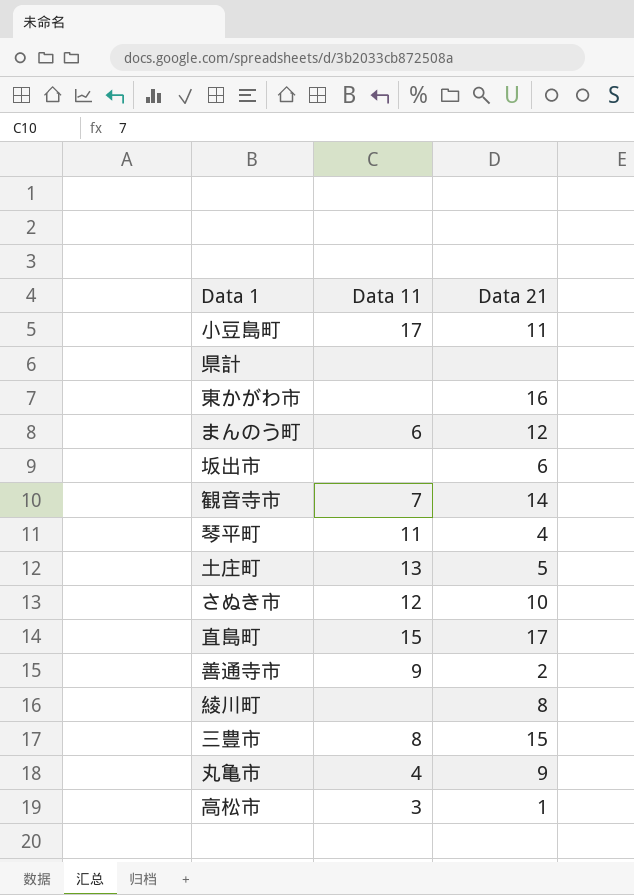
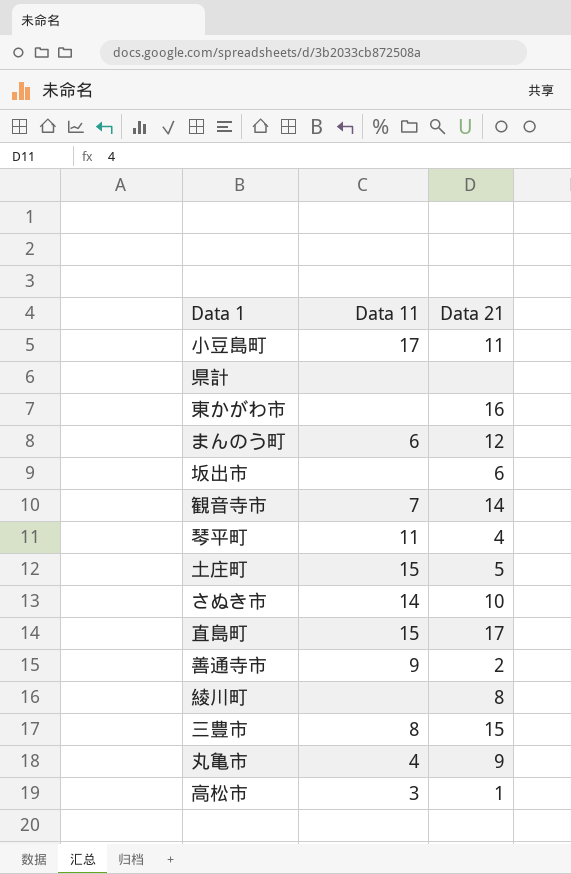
土庄町 | Data 11: 13 -> 15
さぬき市 | Data 11: 12 -> 14

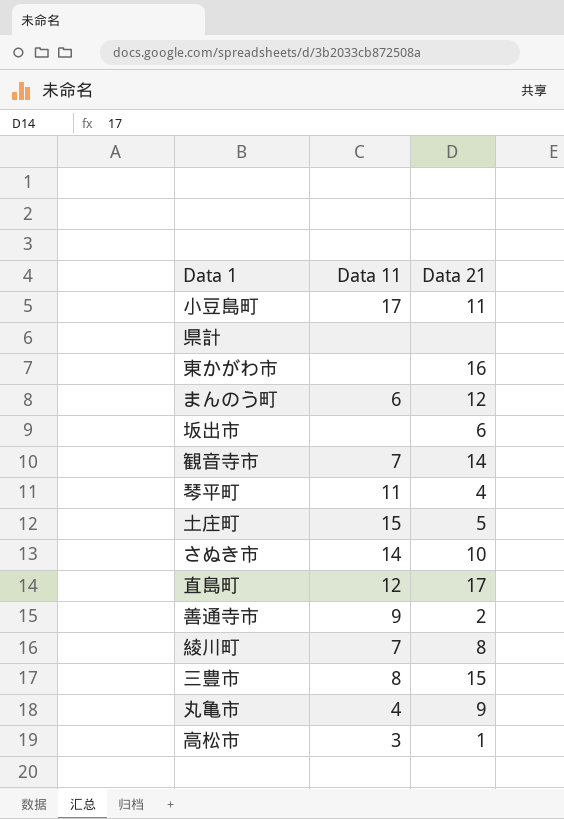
直島町 | Data 11: 15 -> 12
綾川町 | Data 11: none -> 7

